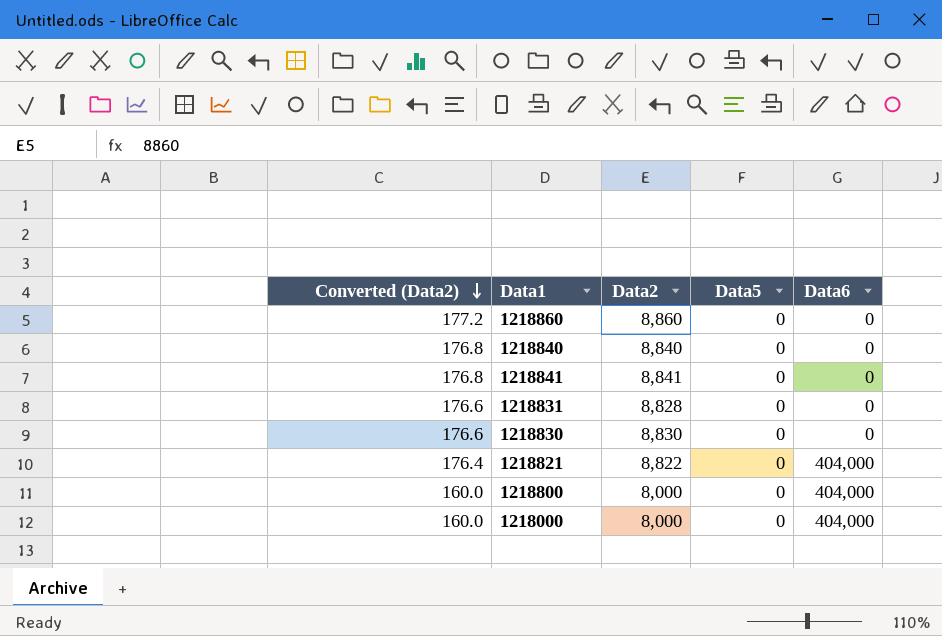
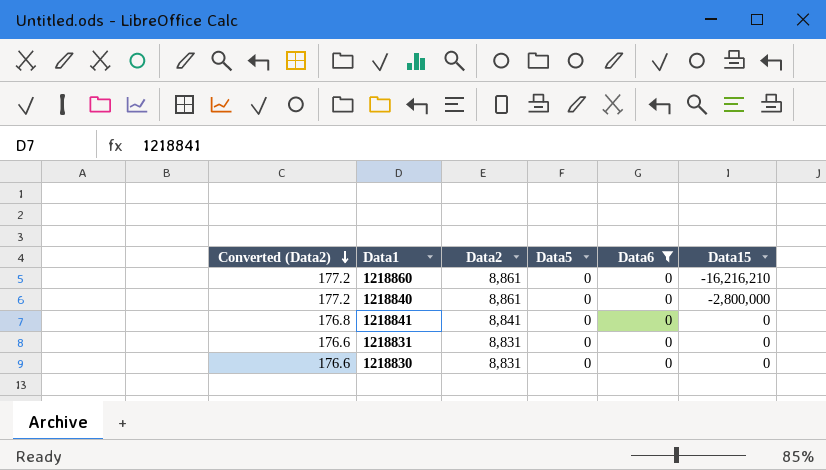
filter: none -> Data6 = 0
column Data15 | position: none -> 6
1218860 | Data2: 8,860 -> 8,861
1218840 | Converted (Data2): 176.8 -> 177.2
1218840 | Data2: 8,840 -> 8,861
1218831 | Data2: 8,828 -> 8,831
1218830 | Data2: 8,830 -> 8,831

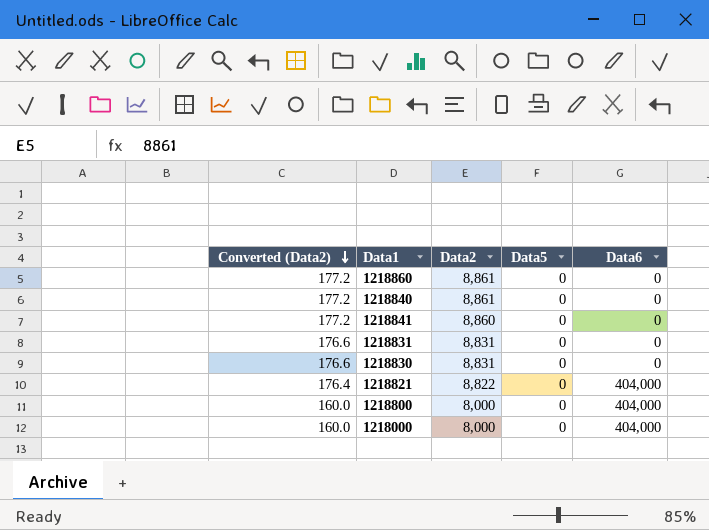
filter: Data6 = 0 -> none
column Data15 | position: 6 -> none
1218841 | Converted (Data2): 176.8 -> 177.2
1218841 | Data2: 8,841 -> 8,860

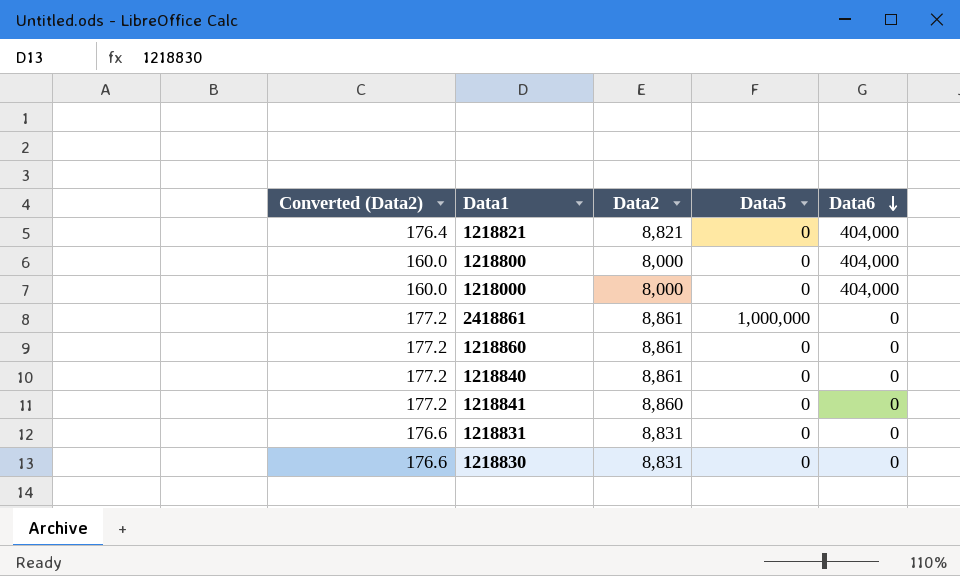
row order: Converted (Data2) descending -> Data6 descending
1218821 | Data2: 8,822 -> 8,821
row 2418861: none -> 177.2 | 8,861 | 1,000,000 | 0

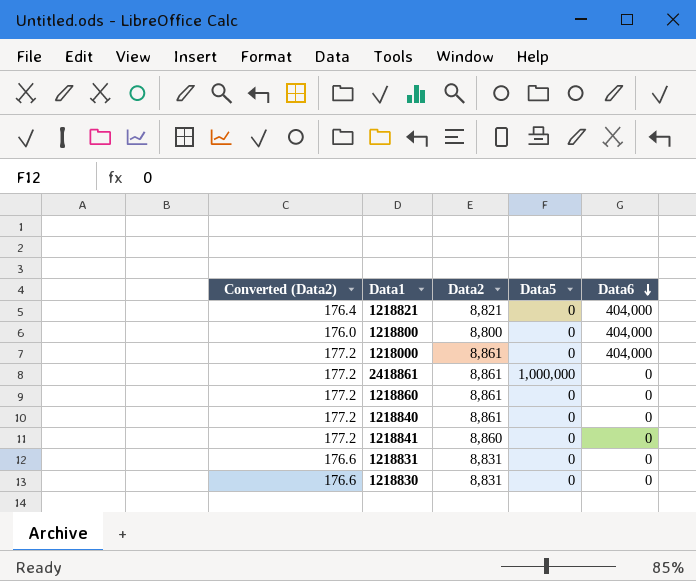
1218800 | Converted (Data2): 160.0 -> 176.0
1218800 | Data2: 8,000 -> 8,800
1218000 | Converted (Data2): 160.0 -> 177.2
1218000 | Data2: 8,000 -> 8,861

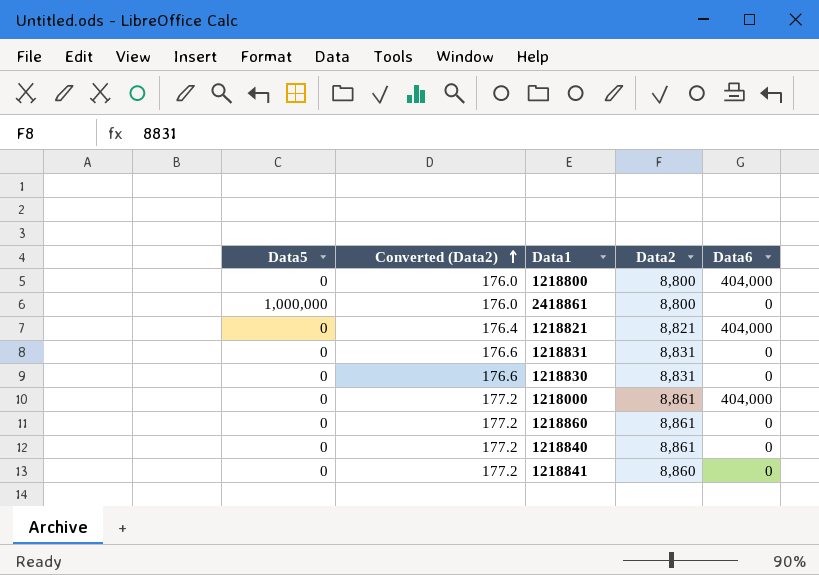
row order: Data6 descending -> Converted (Data2) ascending
column Data5 | position: 4 -> 1
2418861 | Converted (Data2): 177.2 -> 176.0
2418861 | Data2: 8,861 -> 8,800

